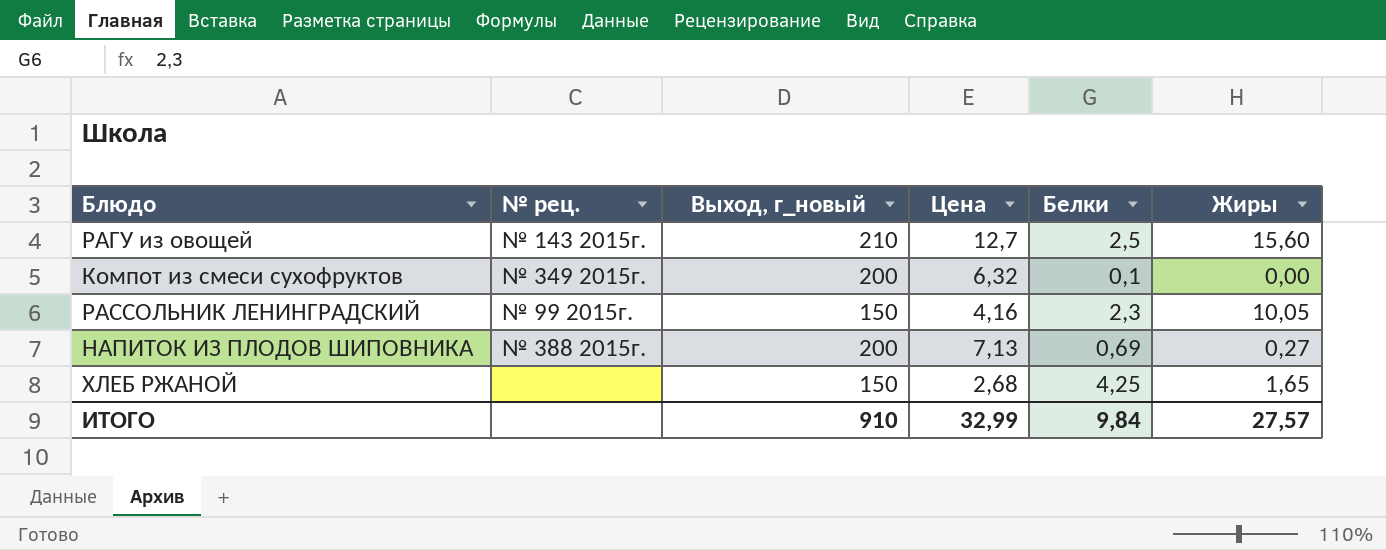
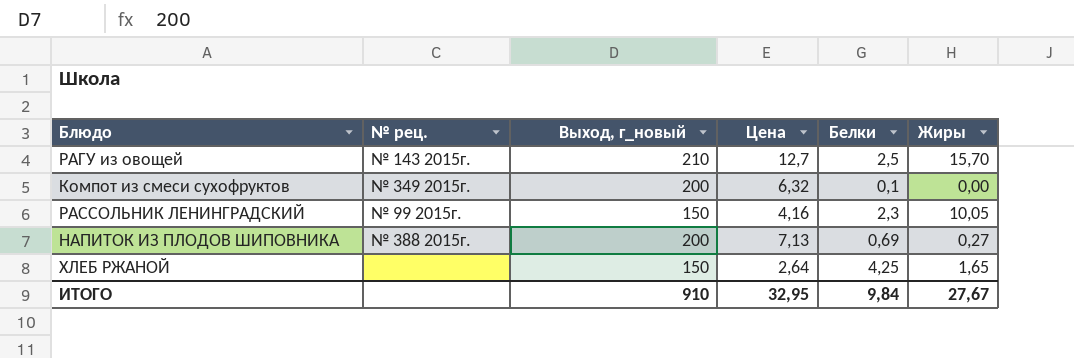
РАГУ из овощей | Жиры: 15,60 -> 15,70
ХЛЕБ РЖАНОЙ | Цена: 2,68 -> 2,64
ИТОГО | Цена: 32,99 -> 32,95
ИТОГО | Жиры: 27,57 -> 27,67

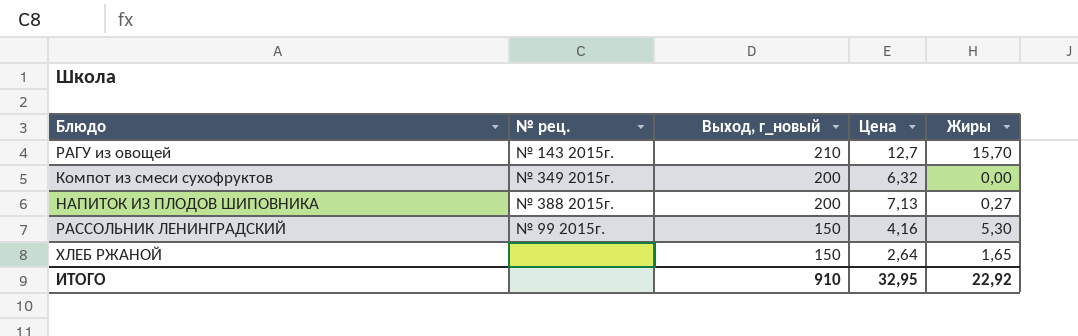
row order: none -> Выход, г_новый descending
column Белки | position: 5 -> none
РАССОЛЬНИК ЛЕНИНГРАДСКИЙ | Жиры: 10,05 -> 5,30
ИТОГО | Жиры: 27,67 -> 22,92

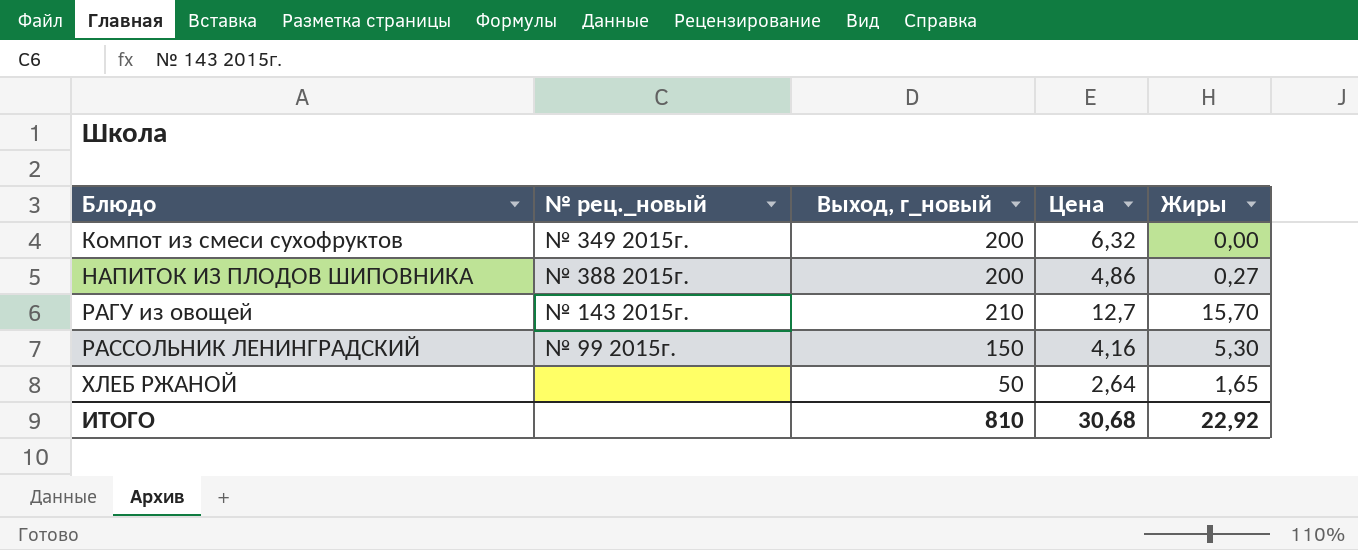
row order: Выход, г_новый descending -> Блюдо ascending
column name: № рец. -> № рец._новый
НАПИТОК ИЗ ПЛОДОВ ШИПОВНИКА | Цена: 7,13 -> 4,86
ХЛЕБ РЖАНОЙ | Выход, г_новый: 150 -> 50
ИТОГО | Выход, г_новый: 910 -> 810
ИТОГО | Цена: 32,95 -> 30,68

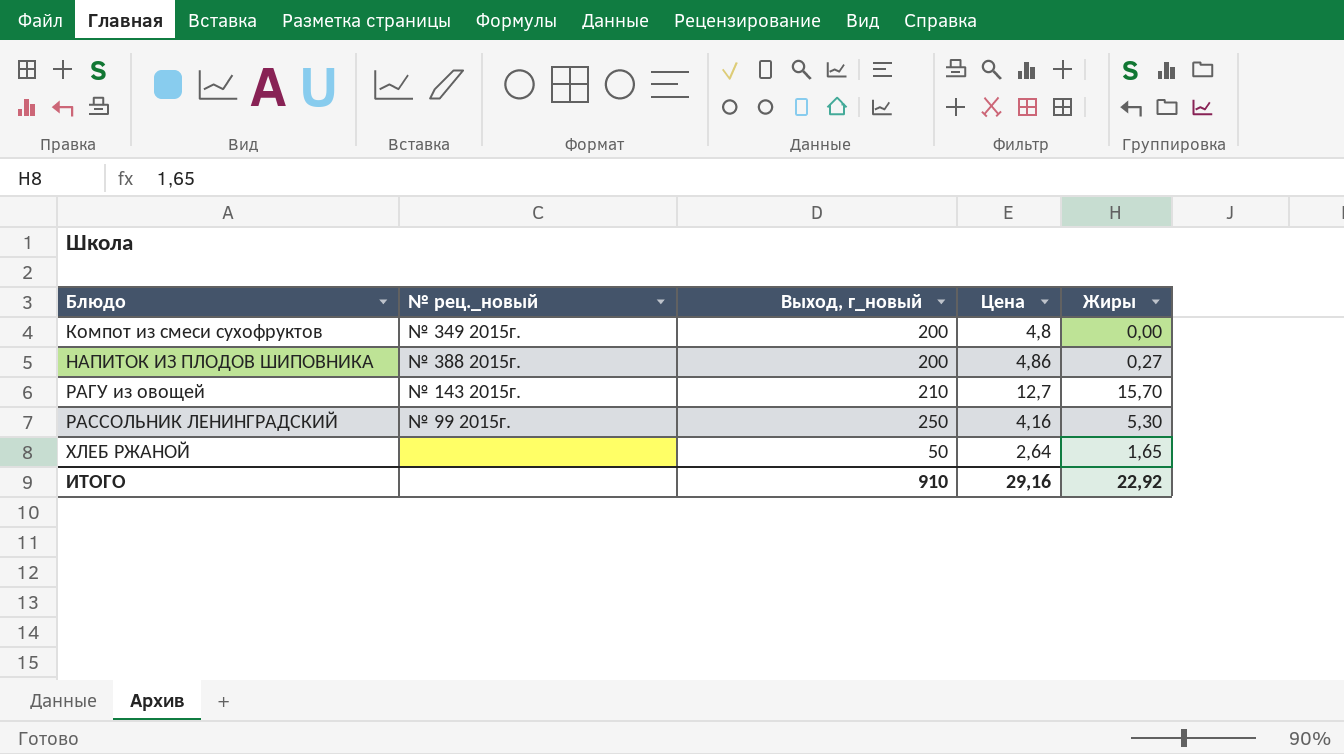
Компот из смеси сухофруктов | Цена: 6,32 -> 4,8
РАССОЛЬНИК ЛЕНИНГРАДСКИЙ | Выход, г_новый: 150 -> 250
ИТОГО | Выход, г_новый: 810 -> 910
ИТОГО | Цена: 30,68 -> 29,16

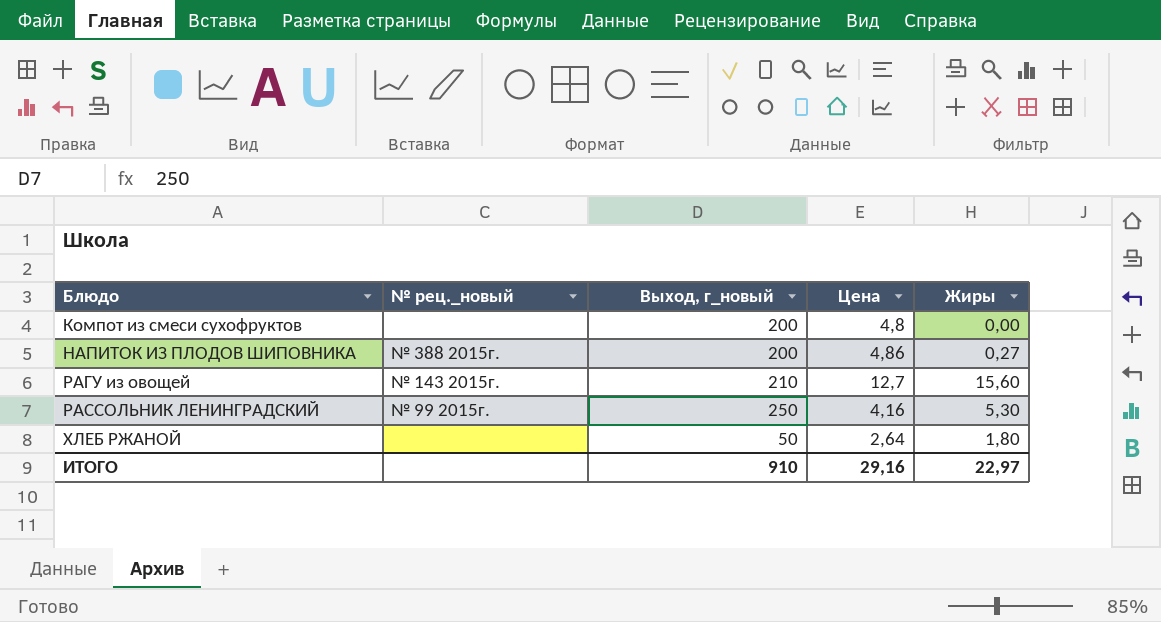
Компот из смеси сухофруктов | № рец._новый: № 349 2015г. -> none
РАГУ из овощей | Жиры: 15,70 -> 15,60
ХЛЕБ РЖАНОЙ | Жиры: 1,65 -> 1,80
ИТОГО | Жиры: 22,92 -> 22,97

